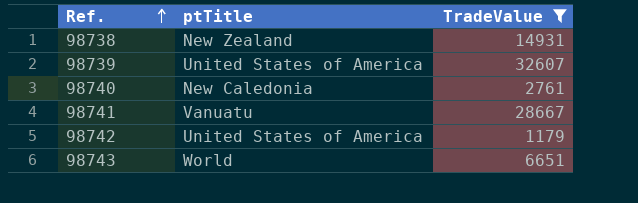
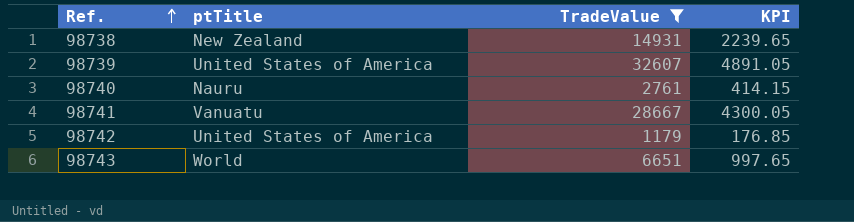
column KPI | formula: none -> [TradeValue] * 0.15
98740 | ptTitle: New Caledonia -> Nauru

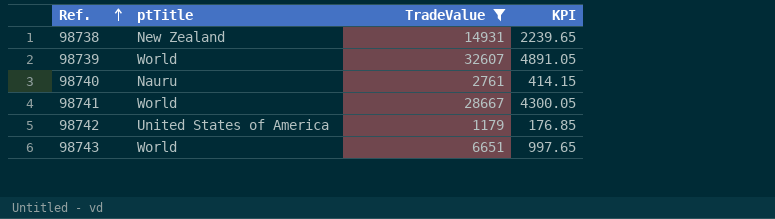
98739 | ptTitle: United States of America -> World
98741 | ptTitle: Vanuatu -> World

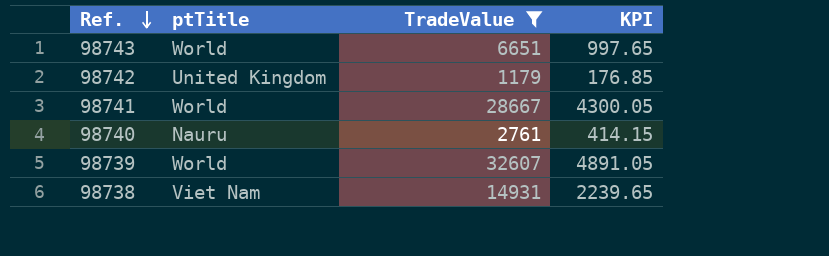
row order: Ref. ascending -> Ref. descending
98742 | ptTitle: United States of America -> United Kingdom
98738 | ptTitle: New Zealand -> Viet Nam

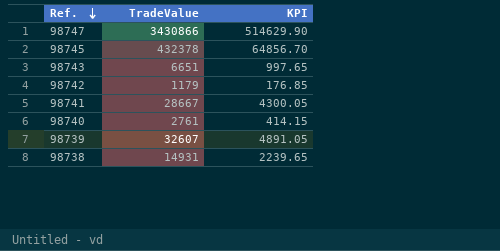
filter: TradeValue <= 32607 -> none
column ptTitle | position: 2 -> none

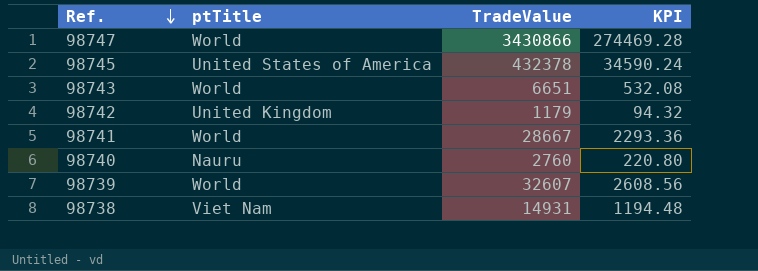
column ptTitle | position: none -> 2
column KPI | formula: [TradeValue] * 0.15 -> [TradeValue] * 0.08
98740 | TradeValue: 2761 -> 2760

